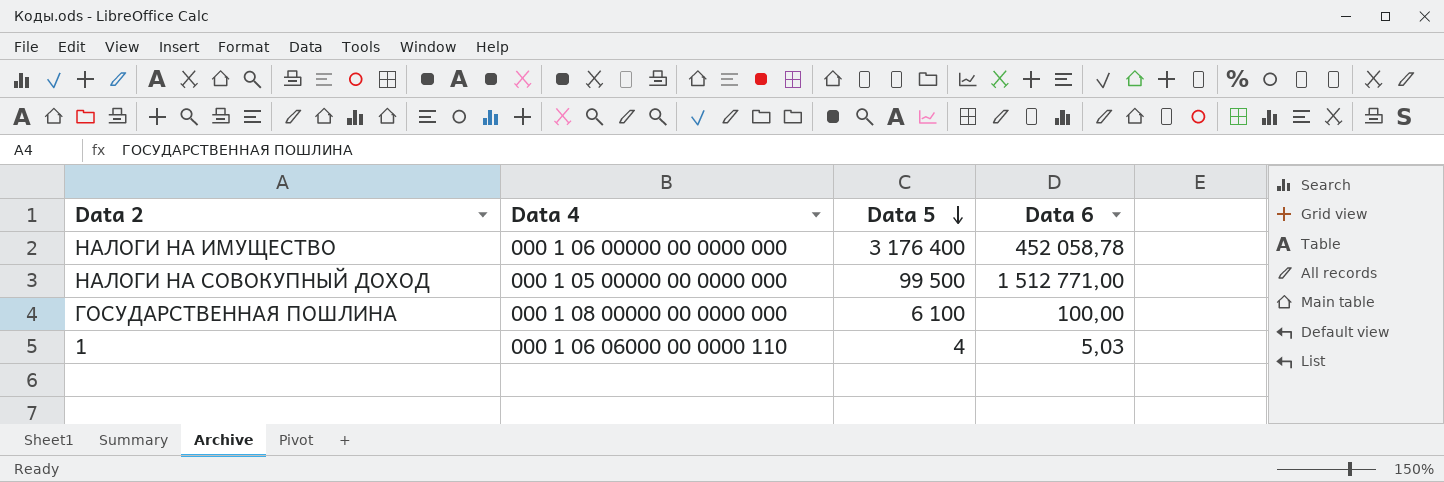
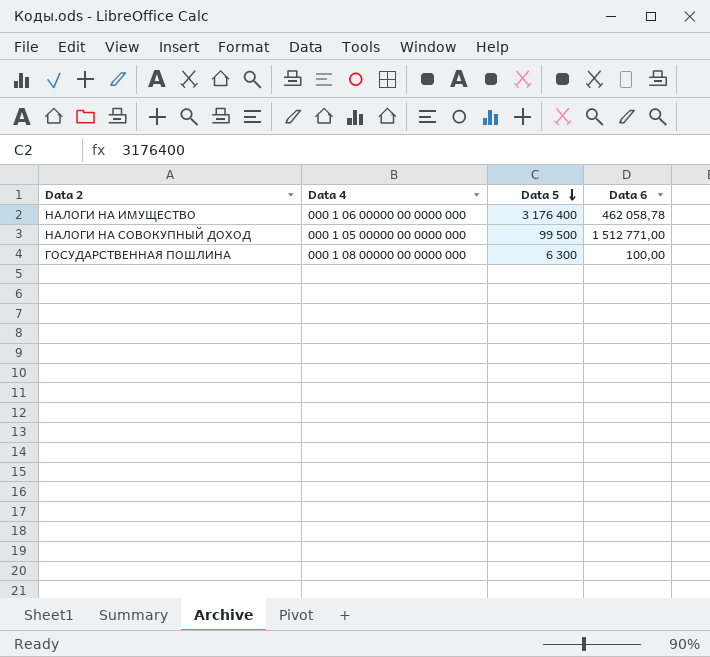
row 1: 000 1 06 06000 00 0000 110 | 4 | 5,03 -> none
НАЛОГИ НА ИМУЩЕСТВО | Data 6: 452 058,78 -> 462 058,78
ГОСУДАРСТВЕННАЯ ПОШЛИНА | Data 5: 6 100 -> 6 300

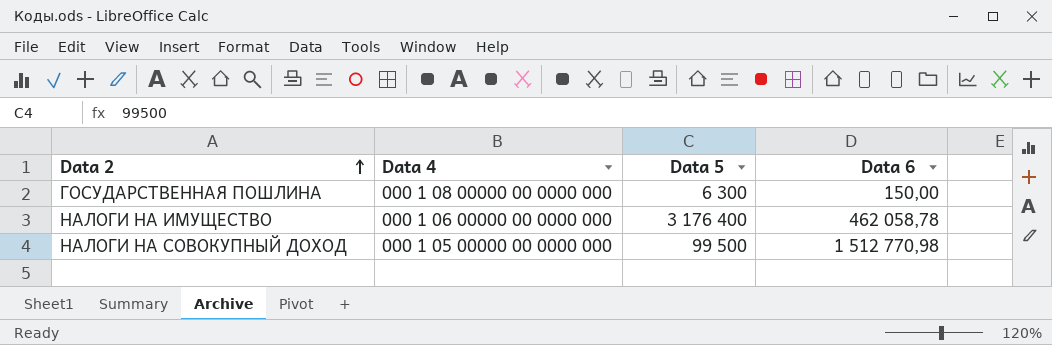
row order: Data 5 descending -> Data 2 ascending
ГОСУДАРСТВЕННАЯ ПОШЛИНА | Data 6: 100,00 -> 150,00
НАЛОГИ НА СОВОКУПНЫЙ ДОХОД | Data 6: 1 512 771,00 -> 1 512 770,98

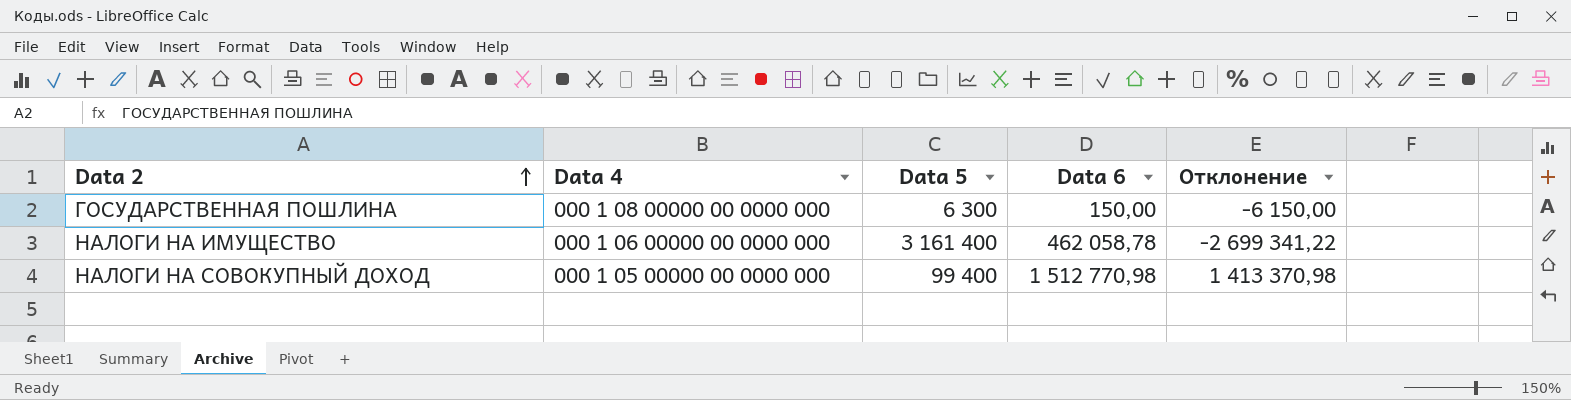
column Отклонение | formula: none -> [Data 6] - [Data 5]
НАЛОГИ НА ИМУЩЕСТВО | Data 5: 3 176 400 -> 3 161 400
НАЛОГИ НА СОВОКУПНЫЙ ДОХОД | Data 5: 99 500 -> 99 400

